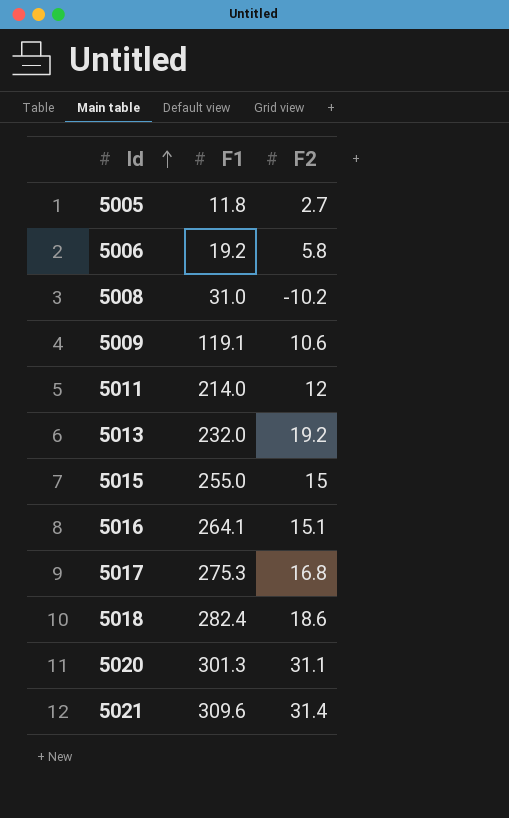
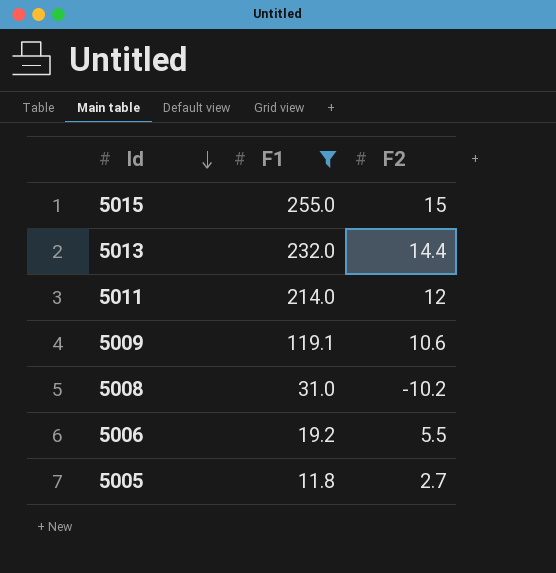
filter: none -> F1 <= 255.0
row order: Id ascending -> Id descending
5013 | F2: 19.2 -> 14.4
5006 | F2: 5.8 -> 5.5

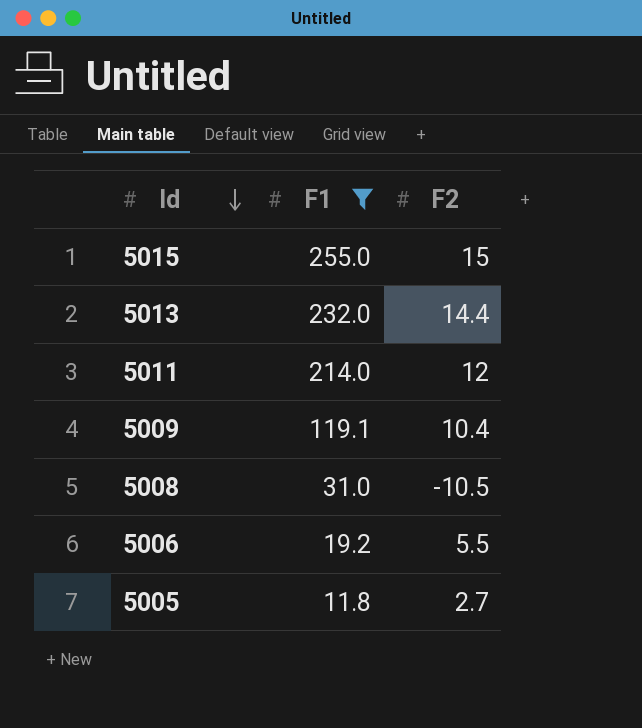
5009 | F2: 10.6 -> 10.4
5008 | F2: -10.2 -> -10.5

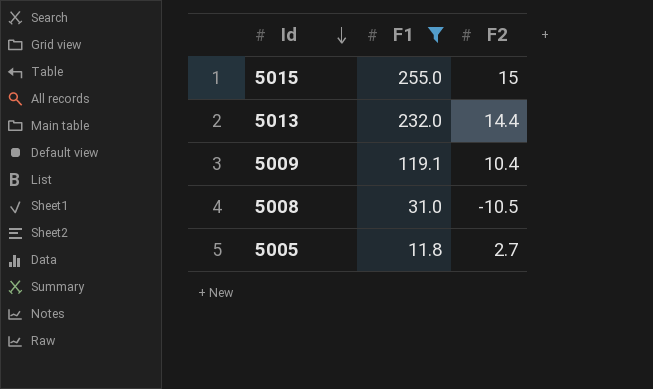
row 5011: 214.0 | 12 -> none
row 5006: 19.2 | 5.5 -> none

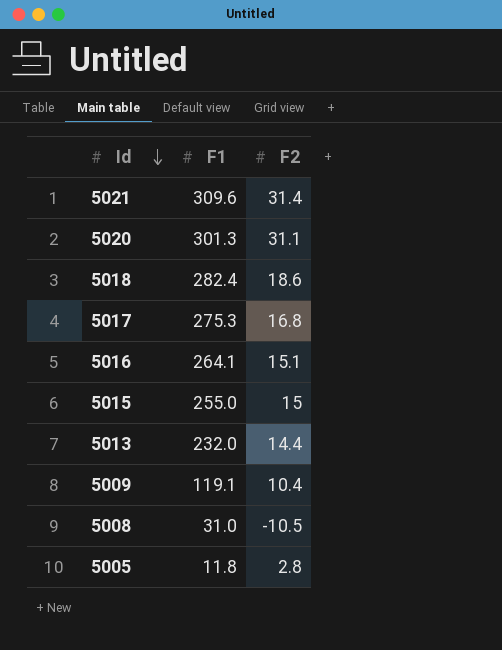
filter: F1 <= 255.0 -> none
5005 | F2: 2.7 -> 2.8

